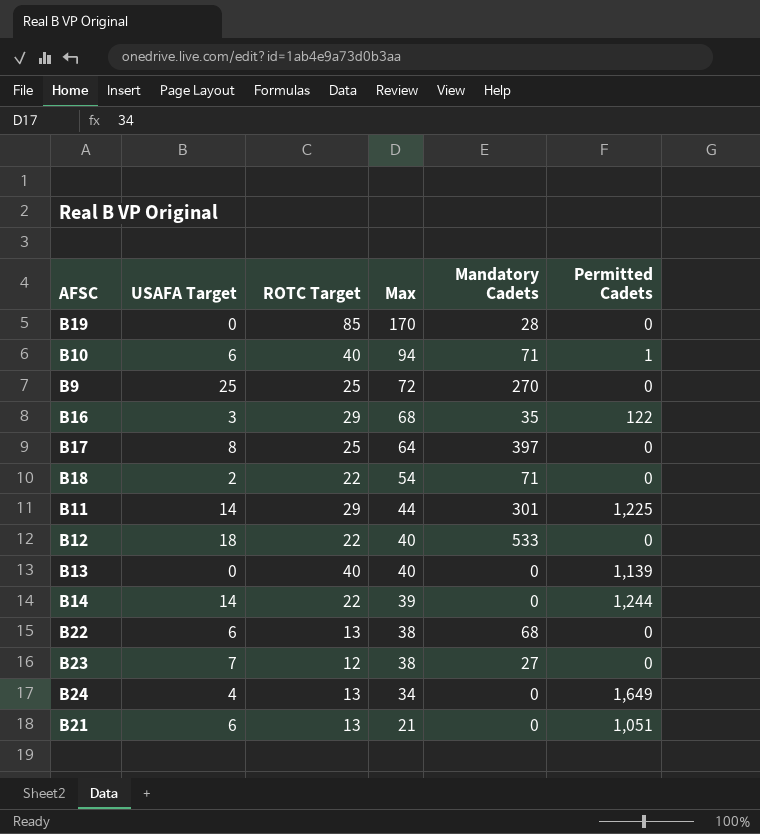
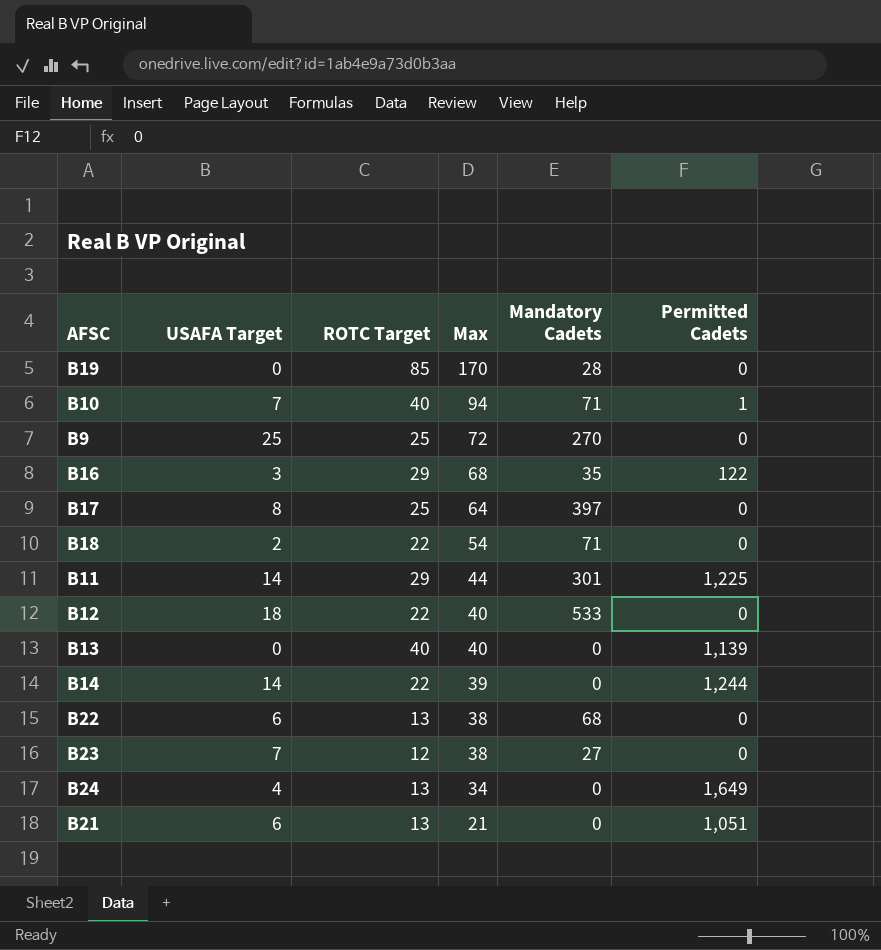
B10 | USAFA Target: 6 -> 7

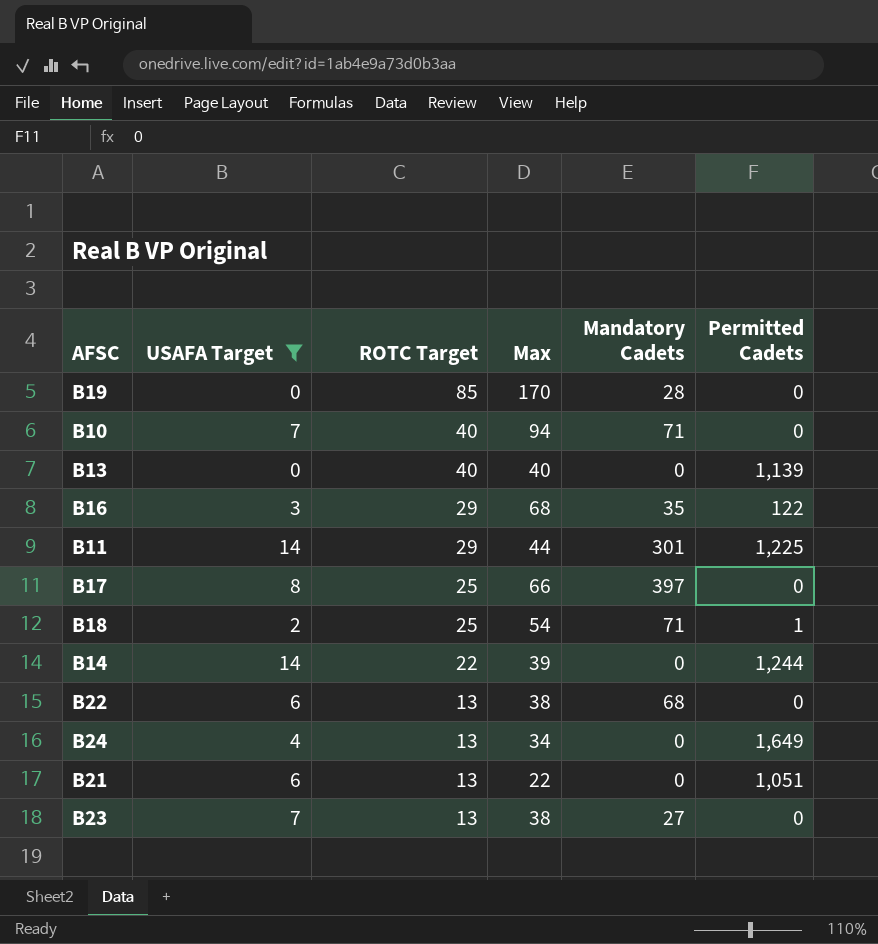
filter: none -> USAFA Target <= 14
row order: Max descending -> ROTC Target descending
B10 | Permitted Cadets: 1 -> 0
B17 | Max: 64 -> 66
B18 | ROTC Target: 22 -> 25
B18 | Permitted Cadets: 0 -> 1
B21 | Max: 21 -> 22
B23 | ROTC Target: 12 -> 13

